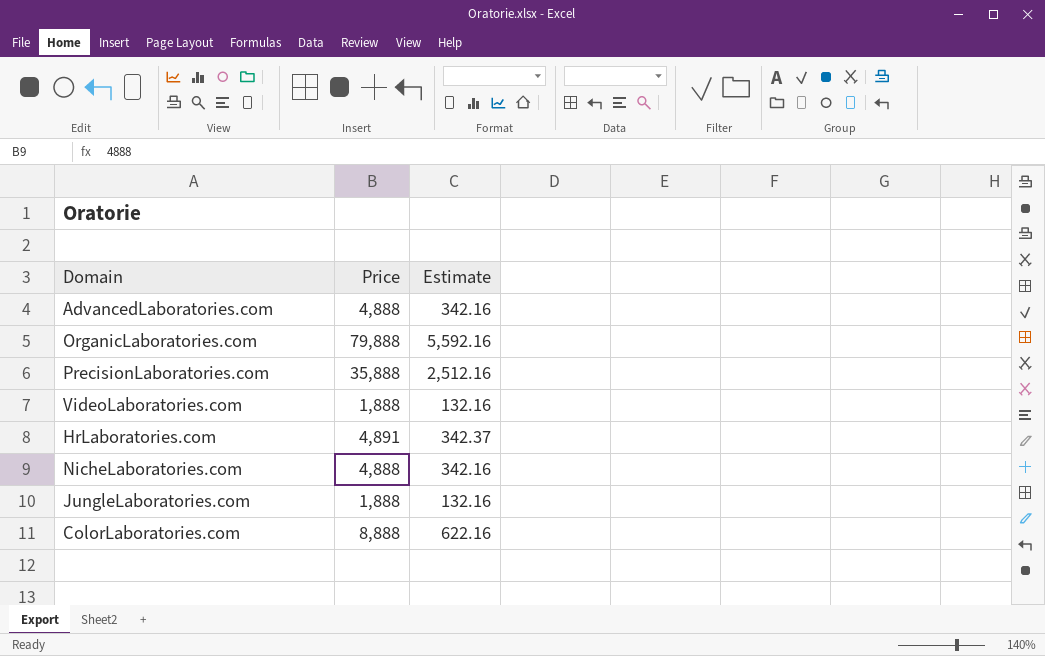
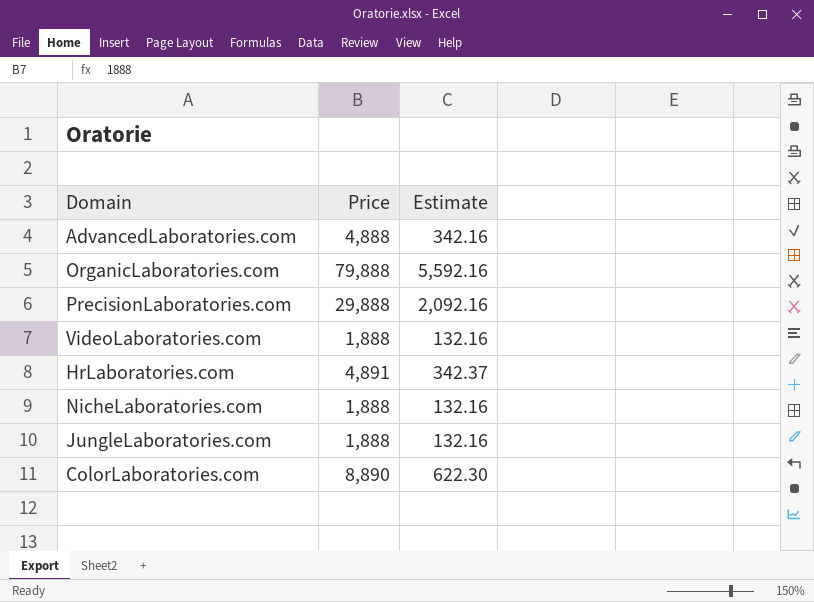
PrecisionLaboratories.com | Price: 35,888 -> 29,888
PrecisionLaboratories.com | Estimate: 2,512.16 -> 2,092.16
NicheLaboratories.com | Price: 4,888 -> 1,888
NicheLaboratories.com | Estimate: 342.16 -> 132.16
ColorLaboratories.com | Price: 8,888 -> 8,890
ColorLaboratories.com | Estimate: 622.16 -> 622.30

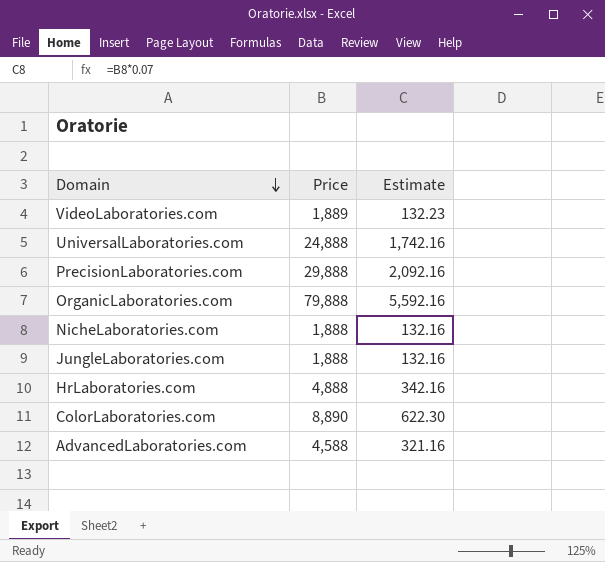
row order: none -> Domain descending
VideoLaboratories.com | Price: 1,888 -> 1,889
VideoLaboratories.com | Estimate: 132.16 -> 132.23
row UniversalLaboratories.com: none -> 24,888 | 1,742.16
HrLaboratories.com | Price: 4,891 -> 4,888
HrLaboratories.com | Estimate: 342.37 -> 342.16
AdvancedLaboratories.com | Price: 4,888 -> 4,588
AdvancedLaboratories.com | Estimate: 342.16 -> 321.16

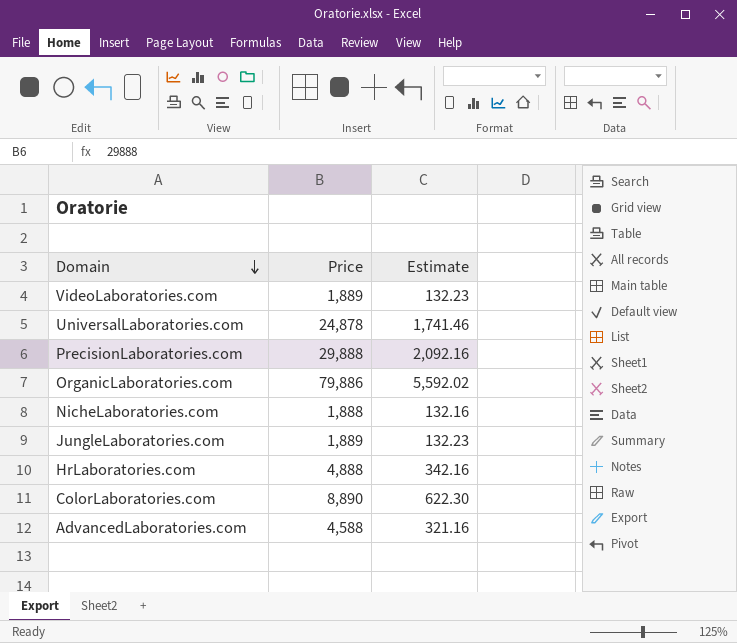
UniversalLaboratories.com | Price: 24,888 -> 24,878
UniversalLaboratories.com | Estimate: 1,742.16 -> 1,741.46
OrganicLaboratories.com | Price: 79,888 -> 79,886
OrganicLaboratories.com | Estimate: 5,592.16 -> 5,592.02
JungleLaboratories.com | Price: 1,888 -> 1,889
JungleLaboratories.com | Estimate: 132.16 -> 132.23

